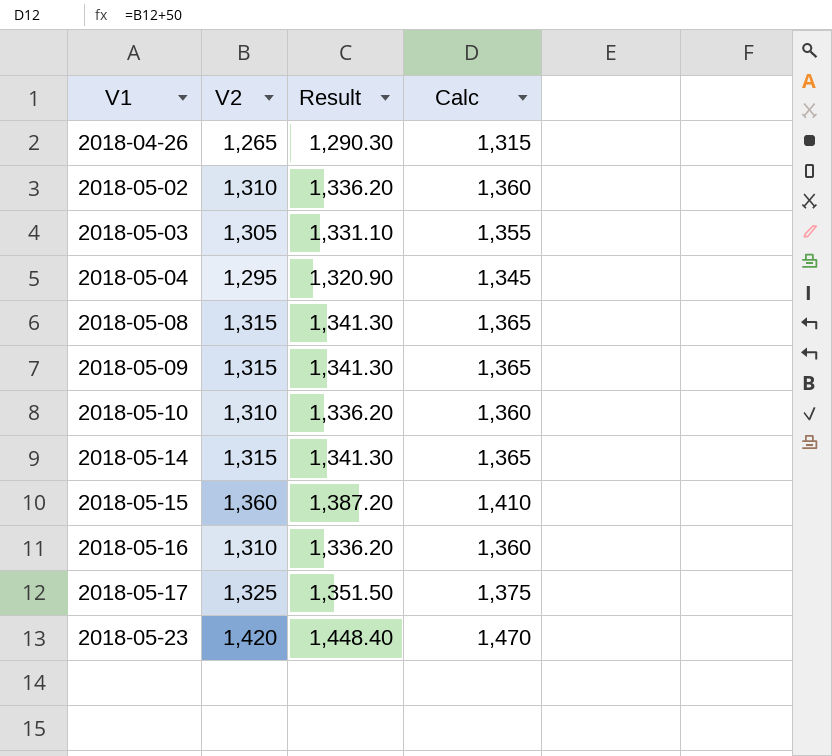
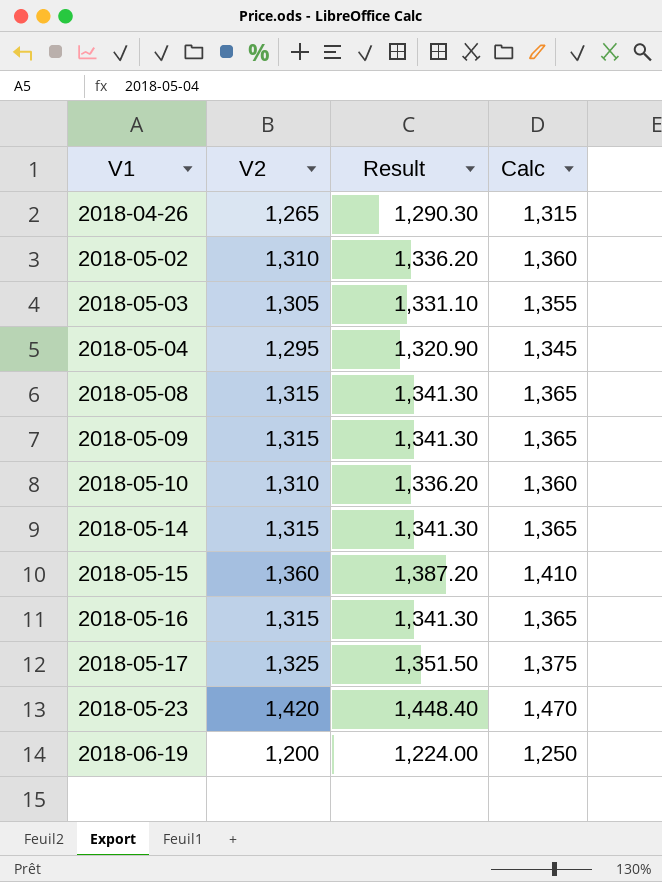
2018-05-16 | V2: 1,310 -> 1,315
2018-05-16 | Result: 1,336.20 -> 1,341.30
2018-05-16 | Calc: 1,360 -> 1,365
row 2018-06-19: none -> 1,200 | 1,224.00 | 1,250

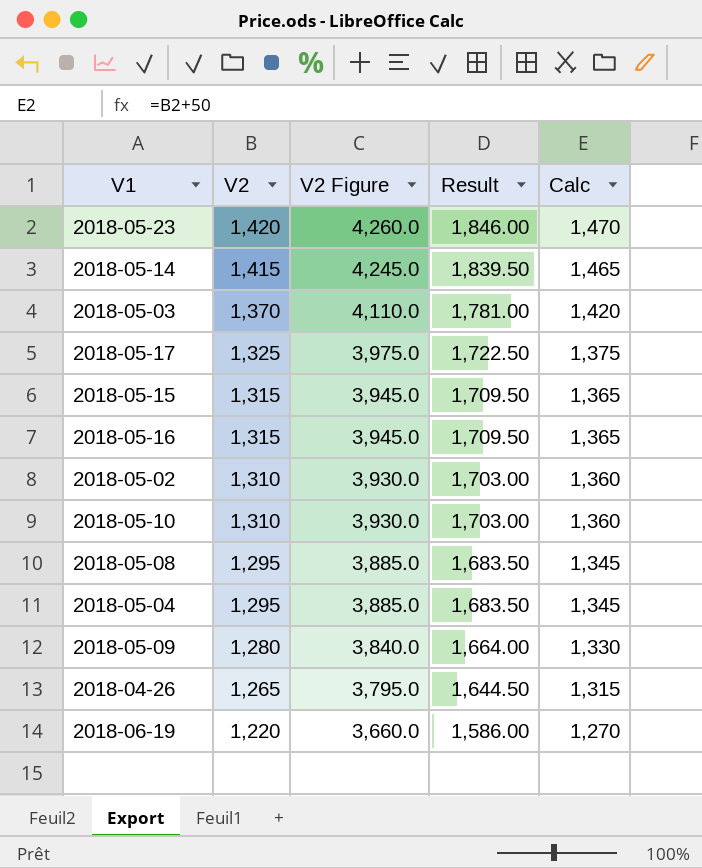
row order: V1 ascending -> V2 descending
column V2 Figure | formula: none -> [V2] * 3
column Result | formula: [V2] * 1.02 -> [V2] * 1.3
2018-05-14 | V2: 1,315 -> 1,415
2018-05-14 | Calc: 1,365 -> 1,465
2018-05-03 | V2: 1,305 -> 1,370
2018-05-03 | Calc: 1,355 -> 1,420
2018-05-15 | V2: 1,360 -> 1,315
2018-05-15 | Calc: 1,410 -> 1,365
2018-05-08 | V2: 1,315 -> 1,295
2018-05-08 | Calc: 1,365 -> 1,345
2018-05-09 | V2: 1,315 -> 1,280
2018-05-09 | Calc: 1,365 -> 1,330
2018-06-19 | V2: 1,200 -> 1,220
2018-06-19 | Calc: 1,250 -> 1,270

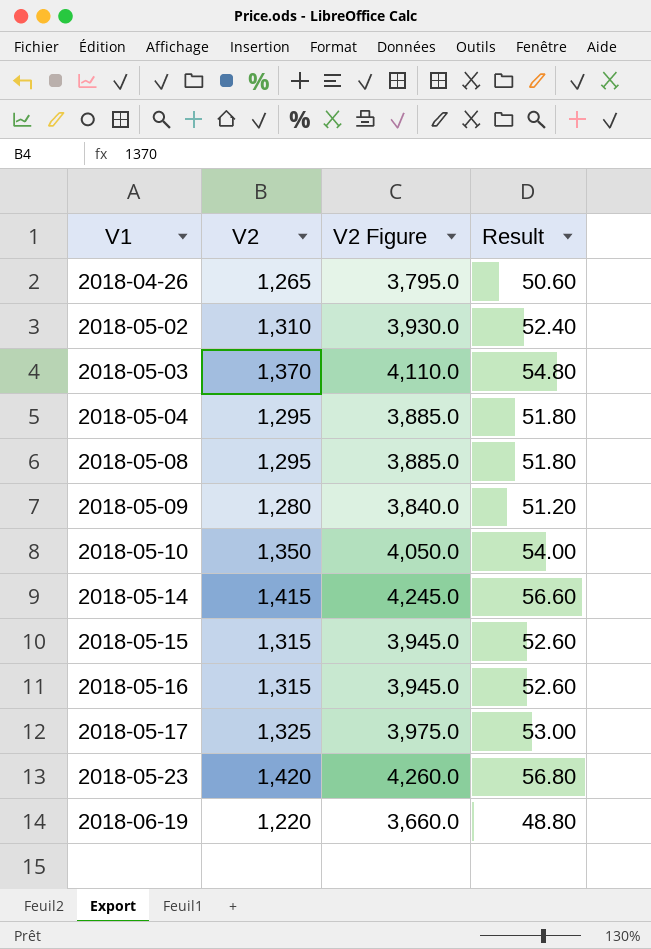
row order: V2 descending -> V1 ascending
column Calc | formula: [V2] + 50 -> none
column Result | formula: [V2] * 1.3 -> [V2] * 0.04
2018-05-10 | V2: 1,310 -> 1,350
2018-05-10 | V2 Figure: 3,930.0 -> 4,050.0

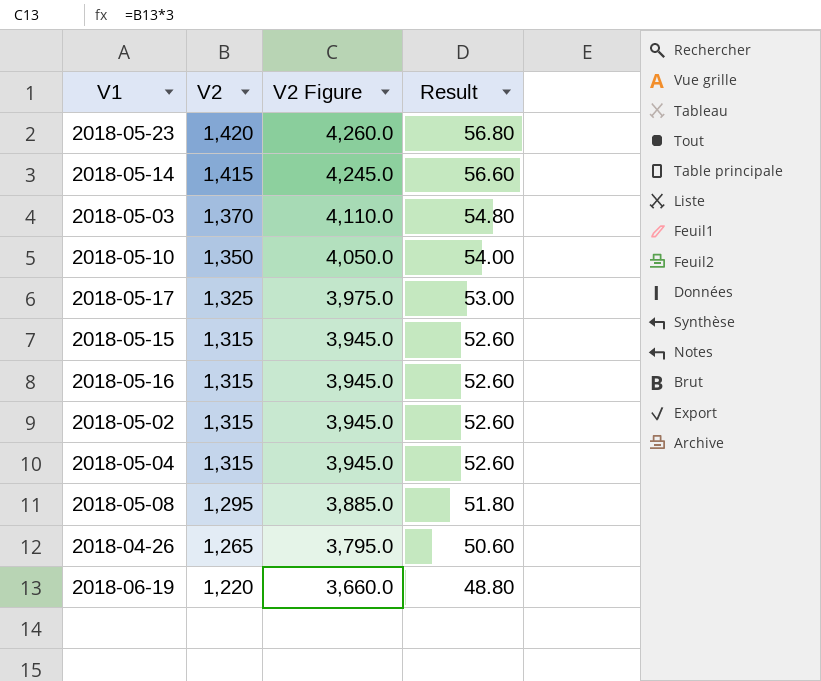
row order: V1 ascending -> V2 descending
row 2018-05-09: 1,280 | 3,840.0 | 51.20 -> none
2018-05-02 | V2: 1,310 -> 1,315
2018-05-02 | V2 Figure: 3,930.0 -> 3,945.0
2018-05-02 | Result: 52.40 -> 52.60
2018-05-04 | V2: 1,295 -> 1,315
2018-05-04 | V2 Figure: 3,885.0 -> 3,945.0
2018-05-04 | Result: 51.80 -> 52.60

